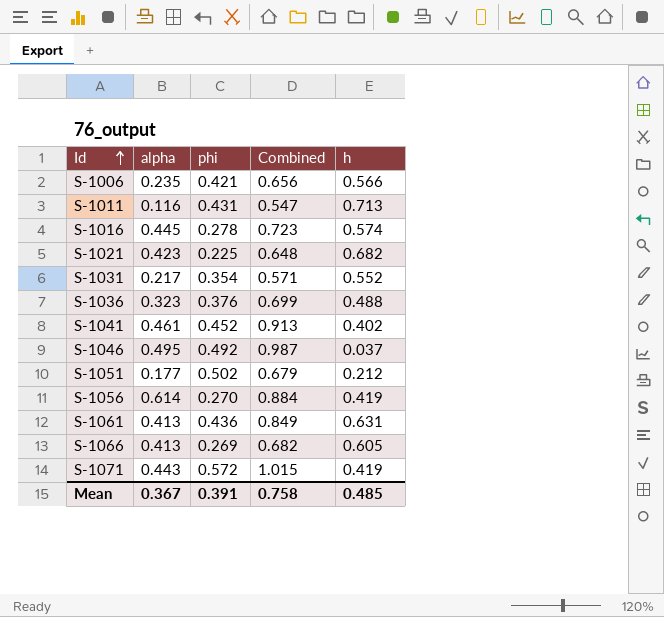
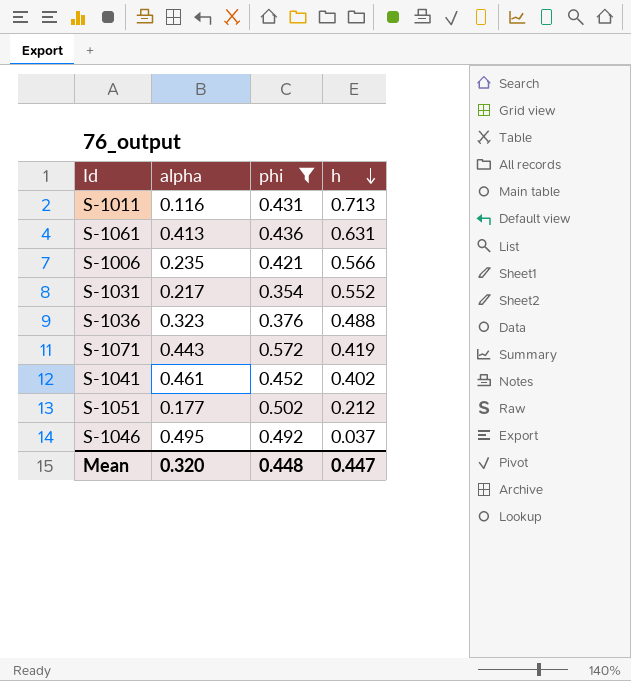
filter: none -> phi >= 0.354
row order: Id ascending -> h descending
column Combined | formula: [alpha] + [phi] -> none
Mean | alpha: 0.367 -> 0.320
Mean | phi: 0.391 -> 0.448
Mean | h: 0.485 -> 0.447

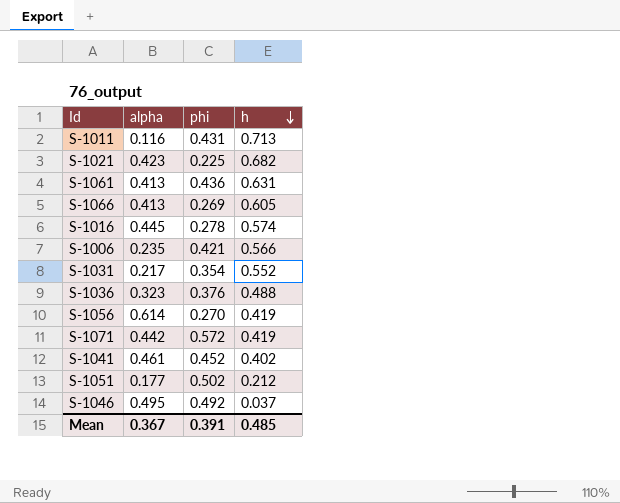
filter: phi >= 0.354 -> none
S-1071 | alpha: 0.443 -> 0.442
Mean | alpha: 0.320 -> 0.367
Mean | phi: 0.448 -> 0.391
Mean | h: 0.447 -> 0.485

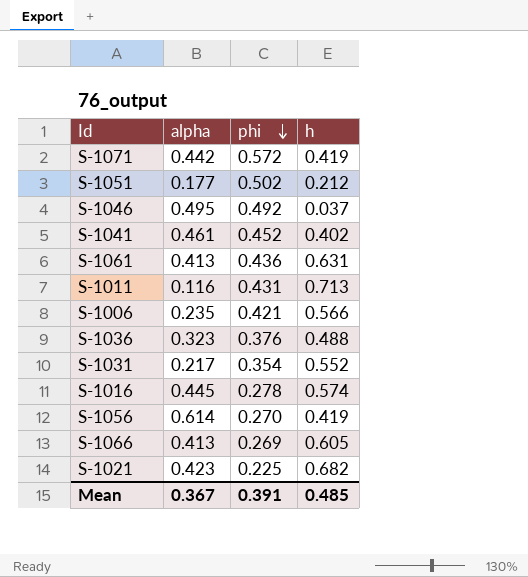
row order: h descending -> phi descending

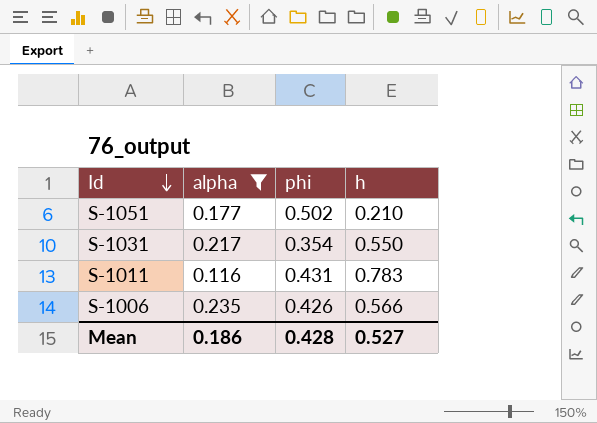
filter: none -> alpha <= 0.235
row order: phi descending -> Id descending
S-1051 | h: 0.212 -> 0.210
S-1031 | h: 0.552 -> 0.550
S-1011 | h: 0.713 -> 0.783
S-1006 | phi: 0.421 -> 0.426
Mean | alpha: 0.367 -> 0.186
Mean | phi: 0.391 -> 0.428
Mean | h: 0.485 -> 0.527

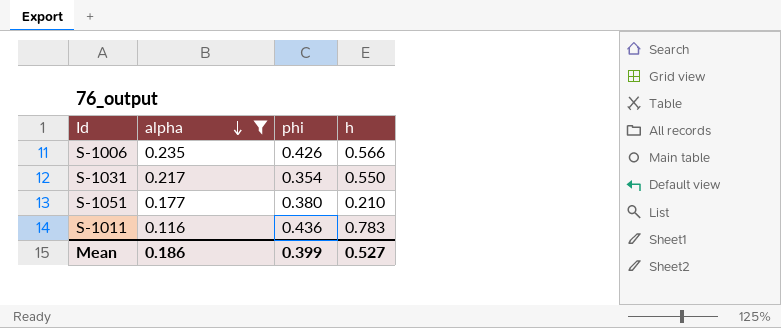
row order: Id descending -> alpha descending
S-1051 | phi: 0.502 -> 0.380
S-1011 | phi: 0.431 -> 0.436
Mean | phi: 0.428 -> 0.399

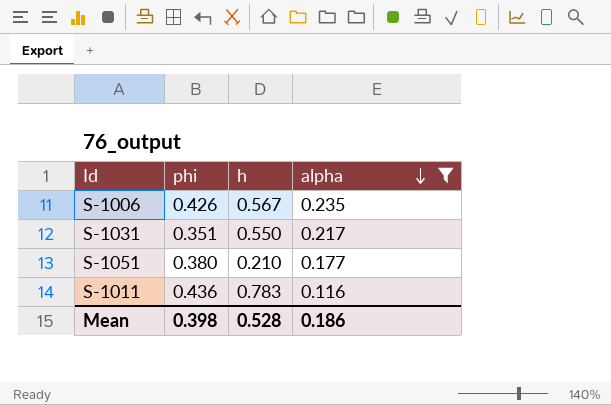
column alpha | position: 2 -> 4
S-1006 | h: 0.566 -> 0.567
S-1031 | phi: 0.354 -> 0.351
Mean | phi: 0.399 -> 0.398
Mean | h: 0.527 -> 0.528

